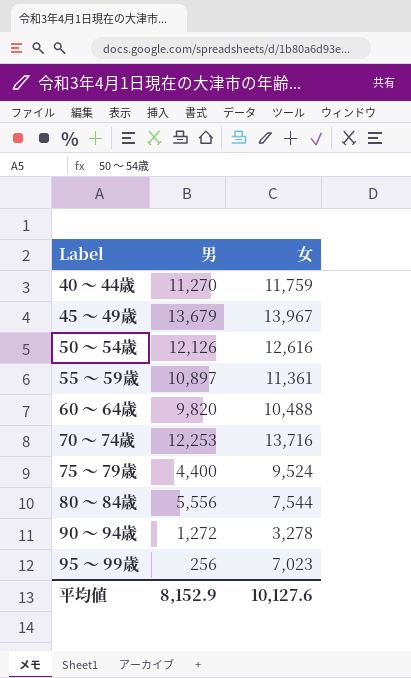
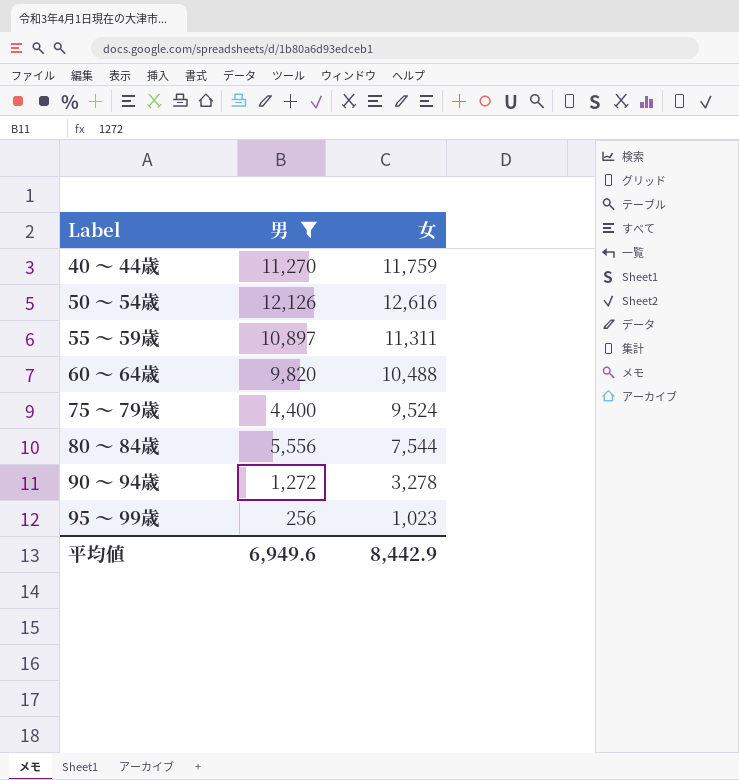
filter: none -> 男 <= 12,126
55 ～ 59歳 | 女: 11,361 -> 11,311
95 ～ 99歳 | 女: 7,023 -> 1,023
平均値 | 男: 8,152.9 -> 6,949.6
平均値 | 女: 10,127.6 -> 8,442.9

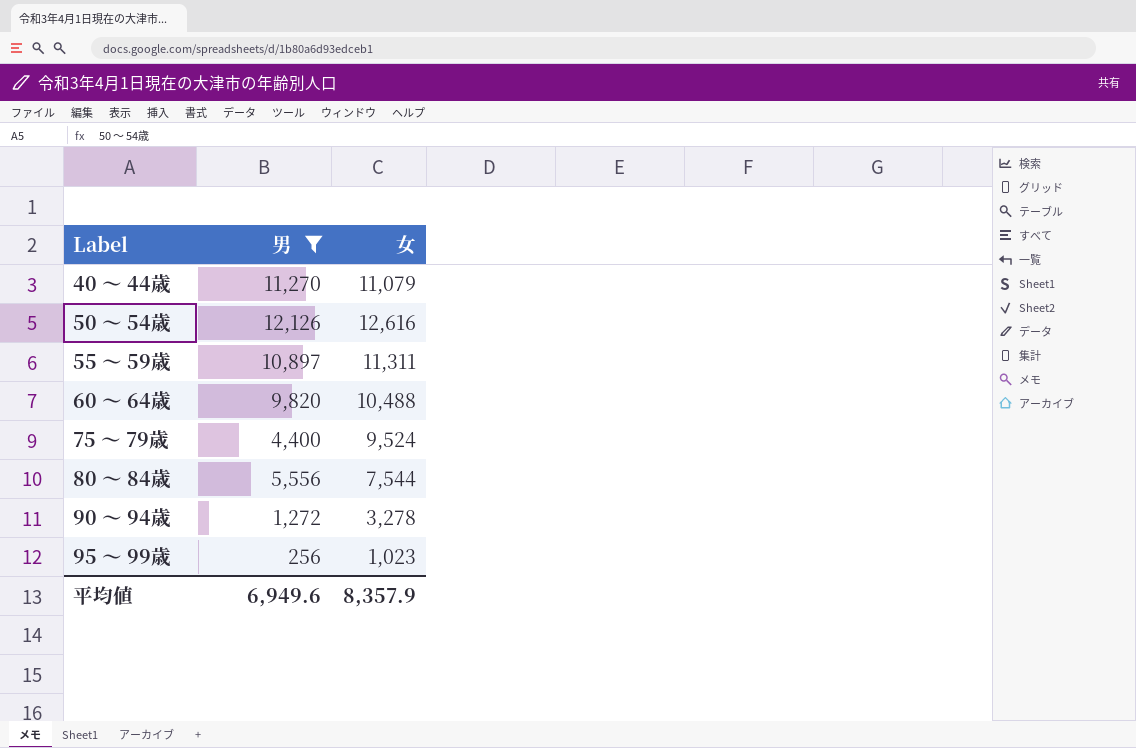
40 ～ 44歳 | 女: 11,759 -> 11,079
平均値 | 女: 8,442.9 -> 8,357.9

